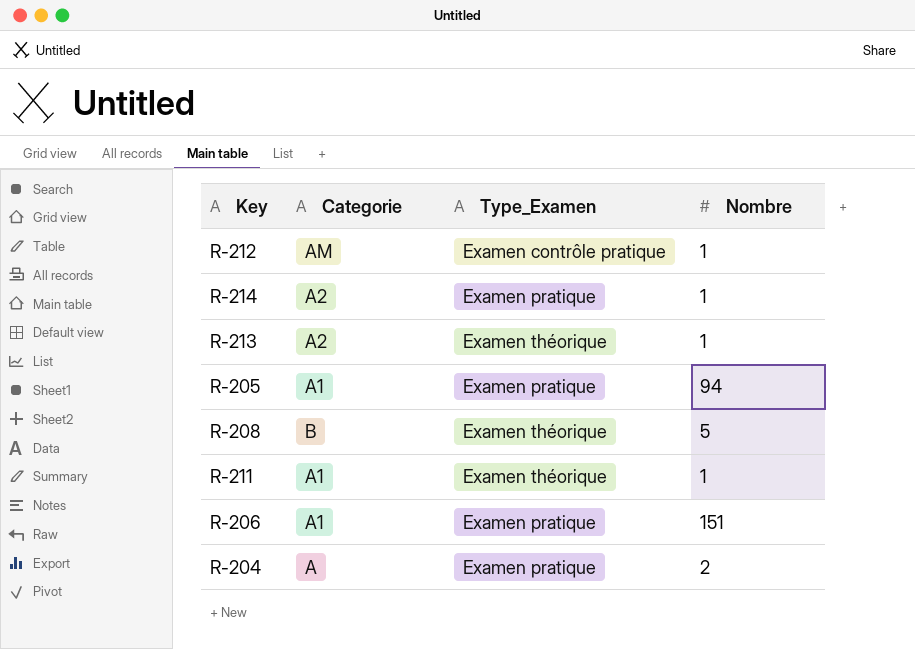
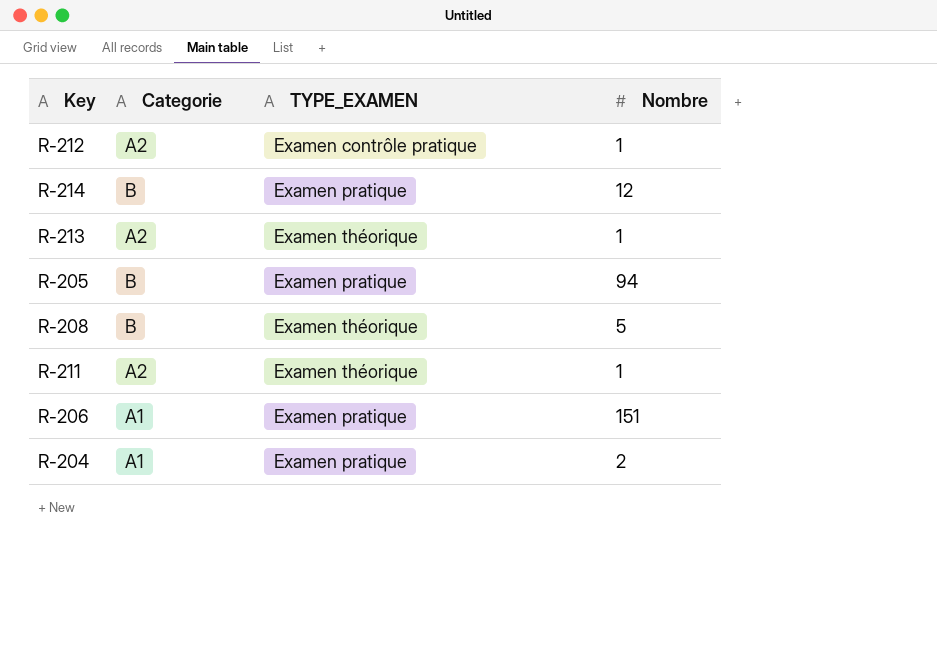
column name: Type_Examen -> TYPE_EXAMEN
R-212 | Categorie: AM -> A2
R-214 | Categorie: A2 -> B
R-214 | Nombre: 1 -> 12
R-205 | Categorie: A1 -> B
R-211 | Categorie: A1 -> A2
R-204 | Categorie: A -> A1

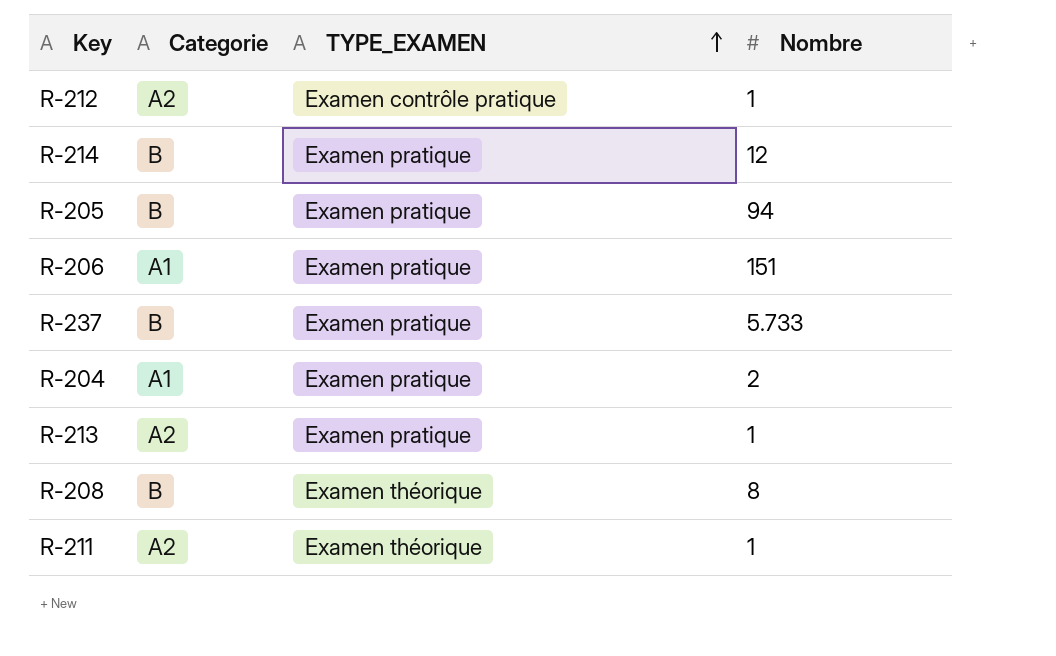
row order: none -> TYPE_EXAMEN ascending
row R-237: none -> B | Examen pratique | 5.733
R-213 | TYPE_EXAMEN: Examen théorique -> Examen pratique
R-208 | Nombre: 5 -> 8

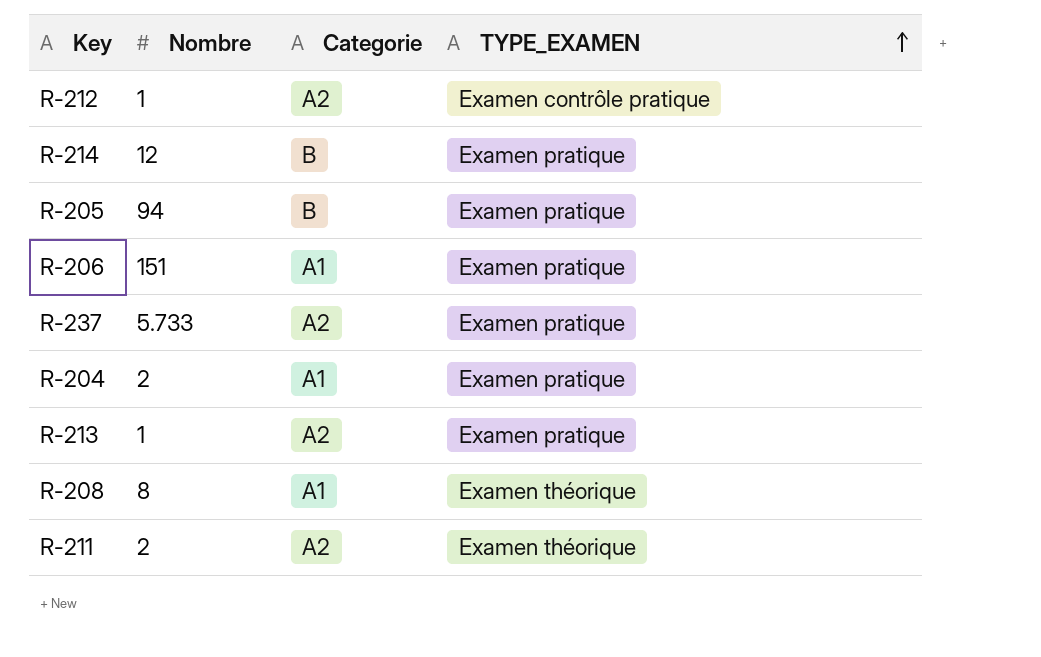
column Nombre | position: 4 -> 2
R-237 | Categorie: B -> A2
R-208 | Categorie: B -> A1
R-211 | Nombre: 1 -> 2

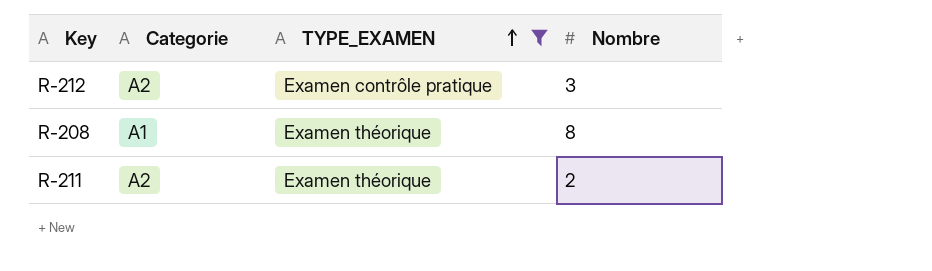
filter: none -> TYPE_EXAMEN != Examen pratique
column Nombre | position: 2 -> 4
R-212 | Nombre: 1 -> 3

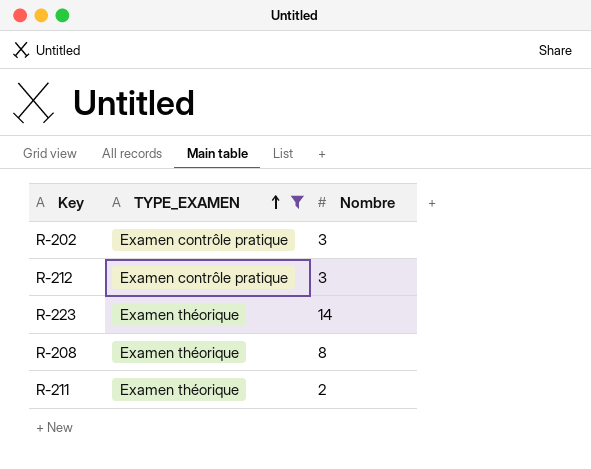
column Categorie | position: 2 -> none
row R-202: none -> Examen contrôle pratique | 3
row R-223: none -> Examen théorique | 14

